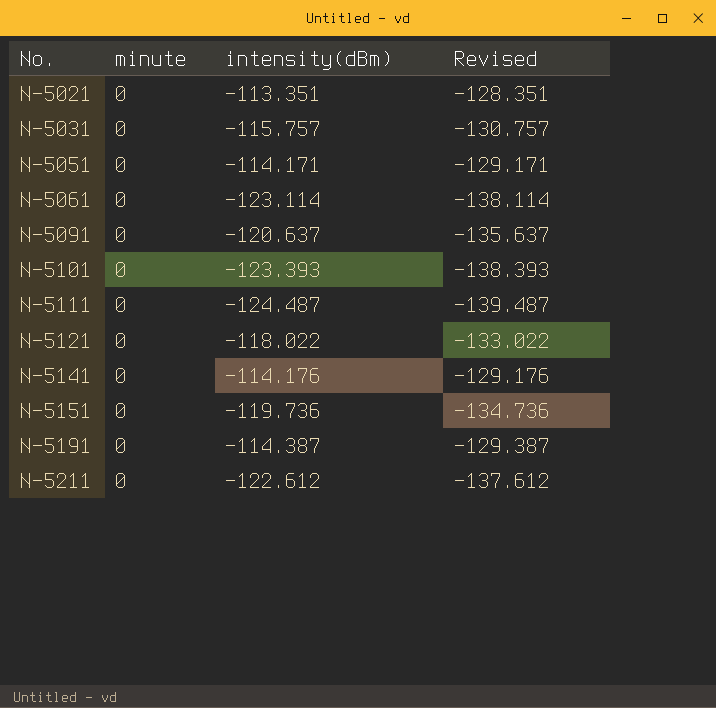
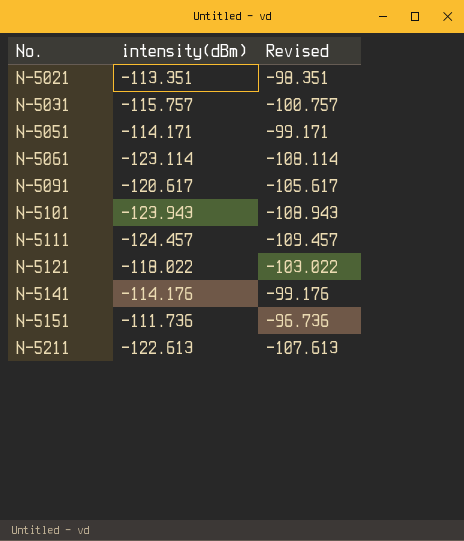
column minute | position: 2 -> none
column Revised | formula: [intensity(dBm)] - 15 -> [intensity(dBm)] + 15
row N-5191: 0 | -114.387 | -129.387 -> none
N-5091 | intensity(dBm): -120.637 -> -120.617
N-5101 | intensity(dBm): -123.393 -> -123.943
N-5111 | intensity(dBm): -124.487 -> -124.457
N-5151 | intensity(dBm): -119.736 -> -111.736
N-5211 | intensity(dBm): -122.612 -> -122.613

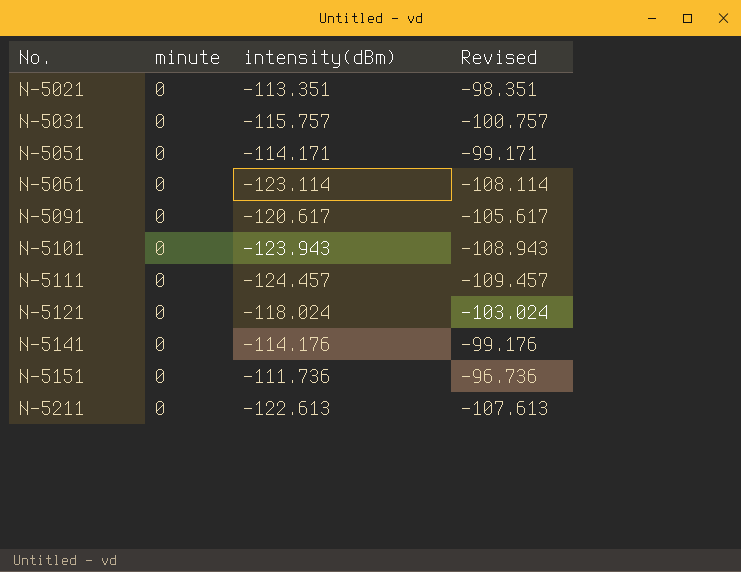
column minute | position: none -> 2
N-5121 | intensity(dBm): -118.022 -> -118.024
N-5121 | Revised: -103.022 -> -103.024

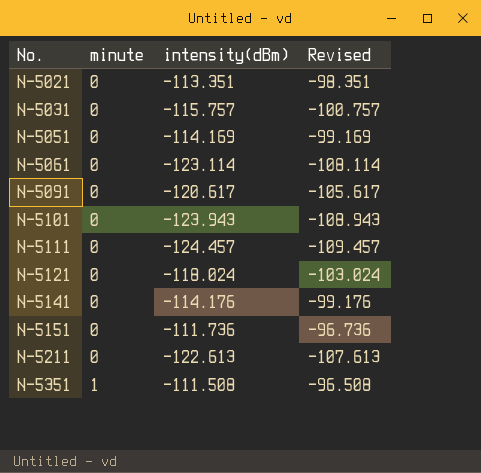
N-5051 | intensity(dBm): -114.171 -> -114.169
N-5051 | Revised: -99.171 -> -99.169
row N-5351: none -> 1 | -111.508 | -96.508

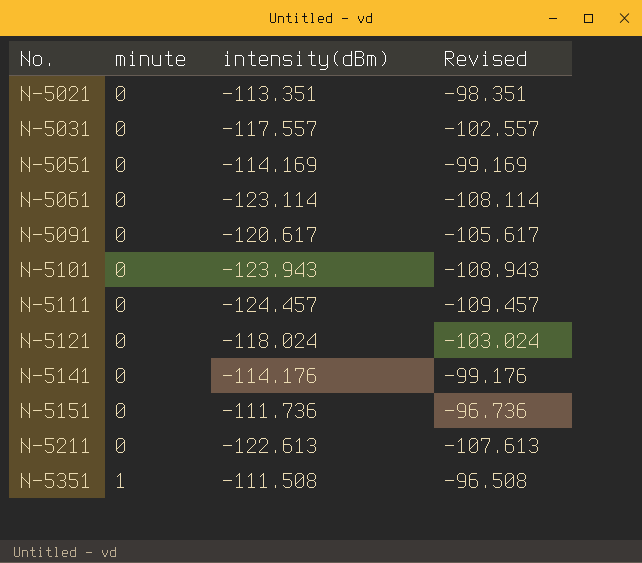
N-5031 | intensity(dBm): -115.757 -> -117.557
N-5031 | Revised: -100.757 -> -102.557

